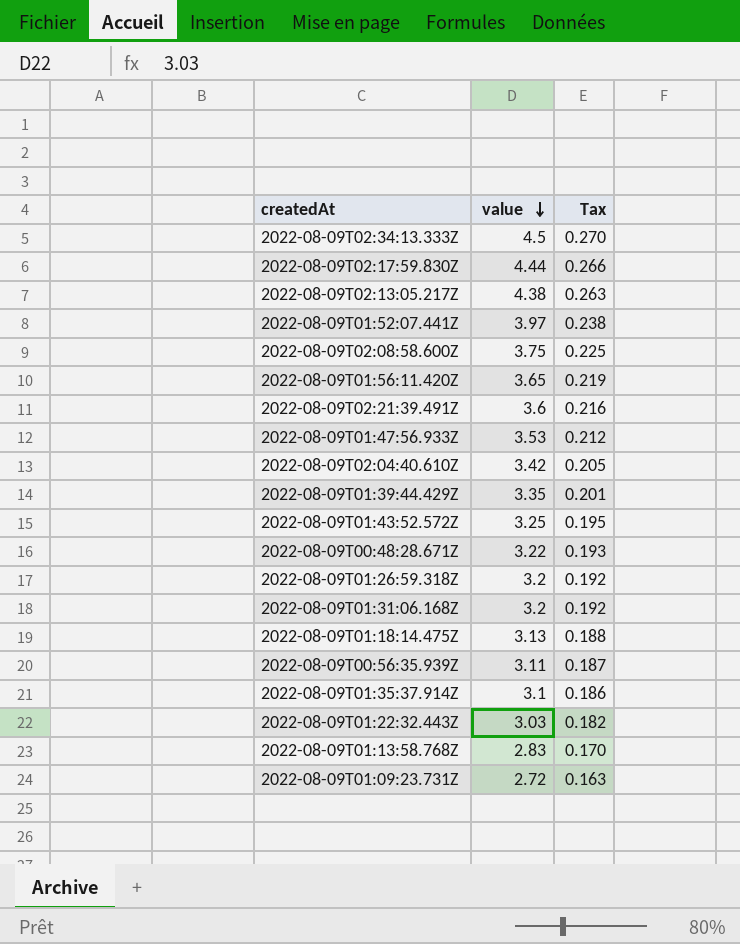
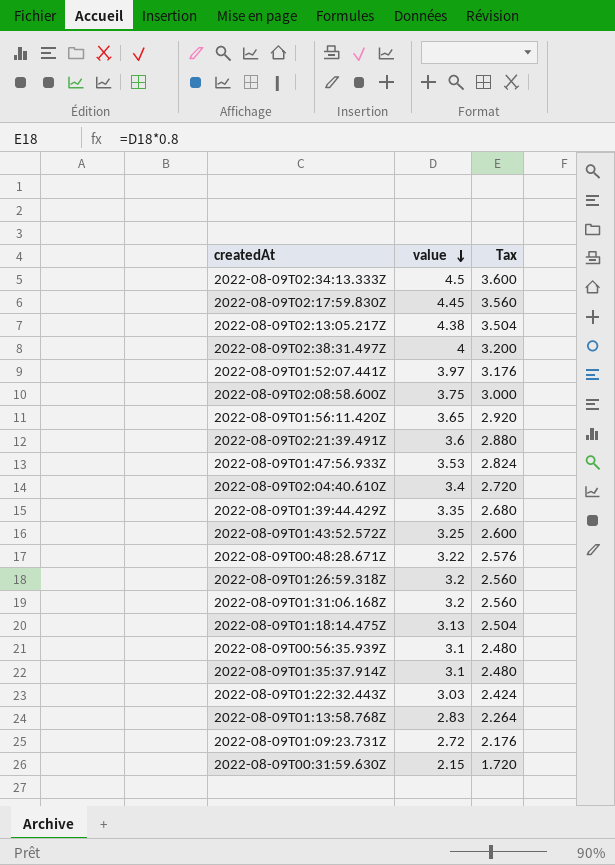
column Tax | formula: [value] * 0.06 -> [value] * 0.8
2022-08-09T02:17:59.830Z | value: 4.44 -> 4.45
row 2022-08-09T02:38:31.497Z: none -> 4 | 3.200
2022-08-09T02:04:40.610Z | value: 3.42 -> 3.4
2022-08-09T00:56:35.939Z | value: 3.11 -> 3.1
row 2022-08-09T00:31:59.630Z: none -> 2.15 | 1.720

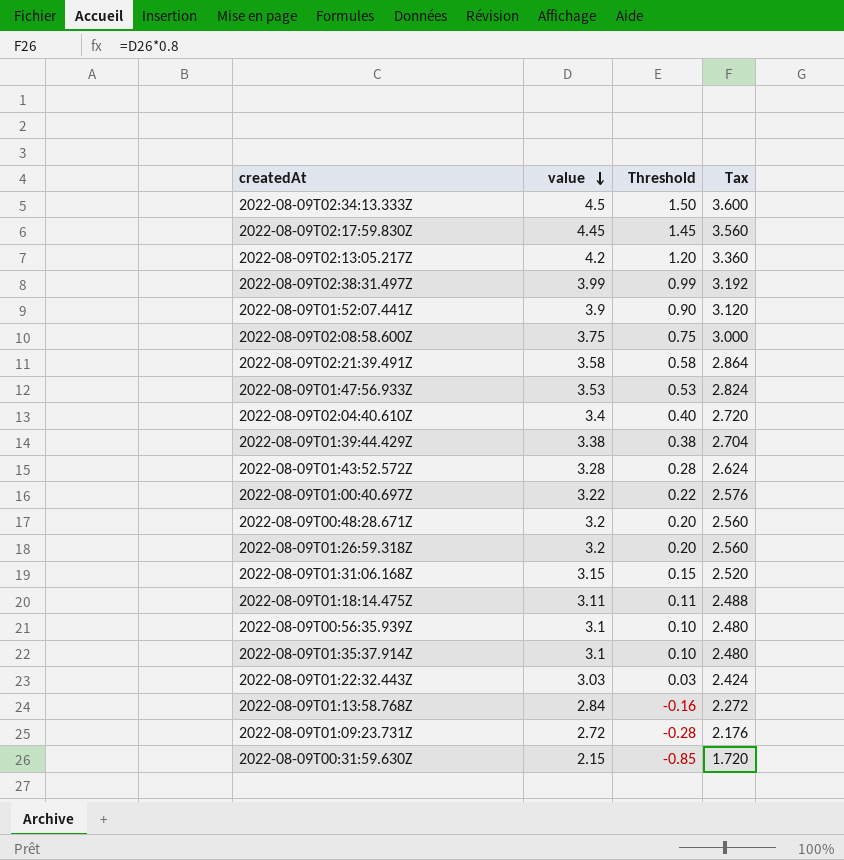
column Threshold | formula: none -> [value] - 3
row 2022-08-09T01:56:11.420Z: 3.65 | 2.920 -> none
2022-08-09T02:13:05.217Z | value: 4.38 -> 4.2
2022-08-09T02:13:05.217Z | Tax: 3.504 -> 3.360
2022-08-09T02:38:31.497Z | value: 4 -> 3.99
2022-08-09T02:38:31.497Z | Tax: 3.200 -> 3.192
2022-08-09T01:52:07.441Z | value: 3.97 -> 3.9
2022-08-09T01:52:07.441Z | Tax: 3.176 -> 3.120
2022-08-09T02:21:39.491Z | value: 3.6 -> 3.58
2022-08-09T02:21:39.491Z | Tax: 2.880 -> 2.864
2022-08-09T01:39:44.429Z | value: 3.35 -> 3.38
2022-08-09T01:39:44.429Z | Tax: 2.680 -> 2.704
2022-08-09T01:43:52.572Z | value: 3.25 -> 3.28
2022-08-09T01:43:52.572Z | Tax: 2.600 -> 2.624
row 2022-08-09T01:00:40.697Z: none -> 3.22 | 0.22 | 2.576
2022-08-09T00:48:28.671Z | value: 3.22 -> 3.2
2022-08-09T00:48:28.671Z | Tax: 2.576 -> 2.560
2022-08-09T01:31:06.168Z | value: 3.2 -> 3.15
2022-08-09T01:31:06.168Z | Tax: 2.560 -> 2.520
2022-08-09T01:18:14.475Z | value: 3.13 -> 3.11
2022-08-09T01:18:14.475Z | Tax: 2.504 -> 2.488
2022-08-09T01:13:58.768Z | value: 2.83 -> 2.84
2022-08-09T01:13:58.768Z | Tax: 2.264 -> 2.272

